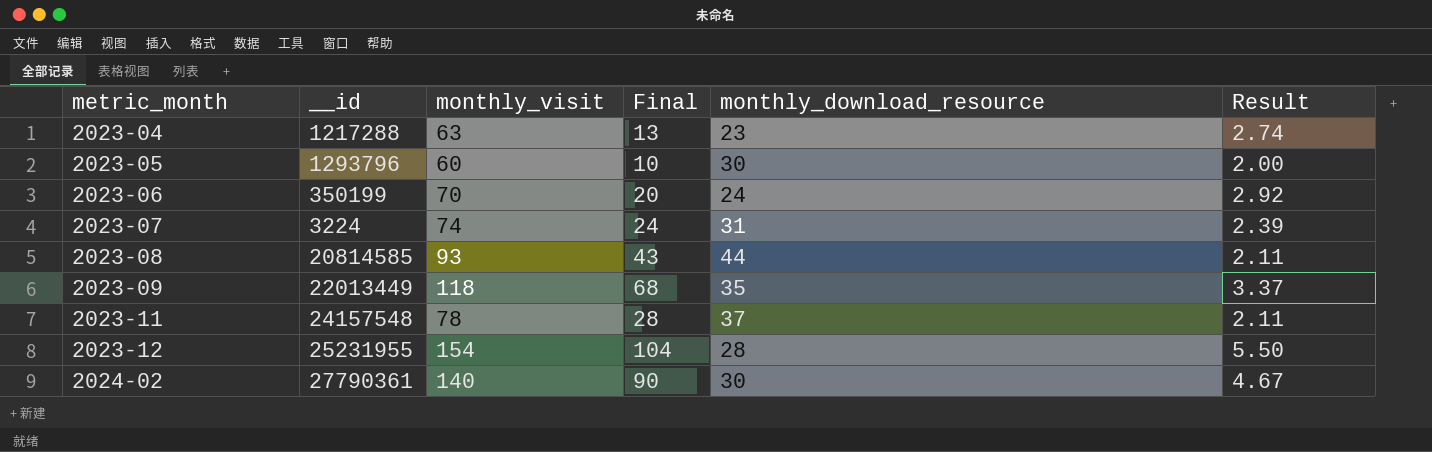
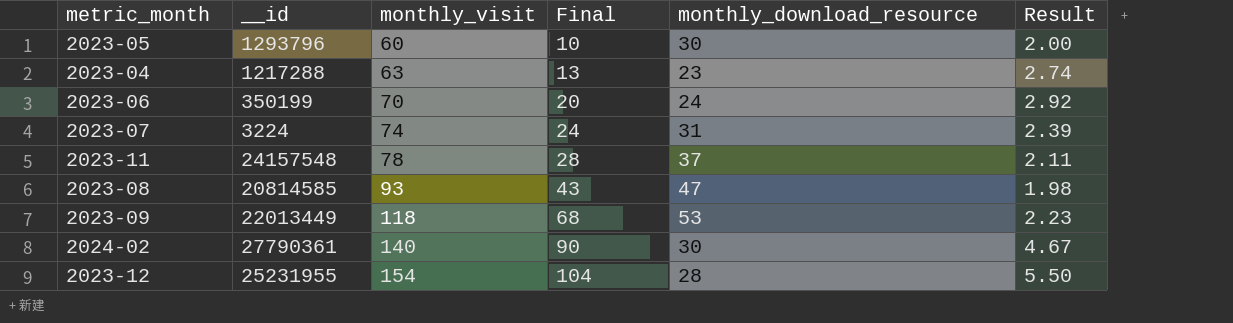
row order: metric_month ascending -> monthly_visit ascending
2023-08 | monthly_download_resource: 44 -> 47
2023-08 | Result: 2.11 -> 1.98
2023-09 | monthly_download_resource: 35 -> 53
2023-09 | Result: 3.37 -> 2.23

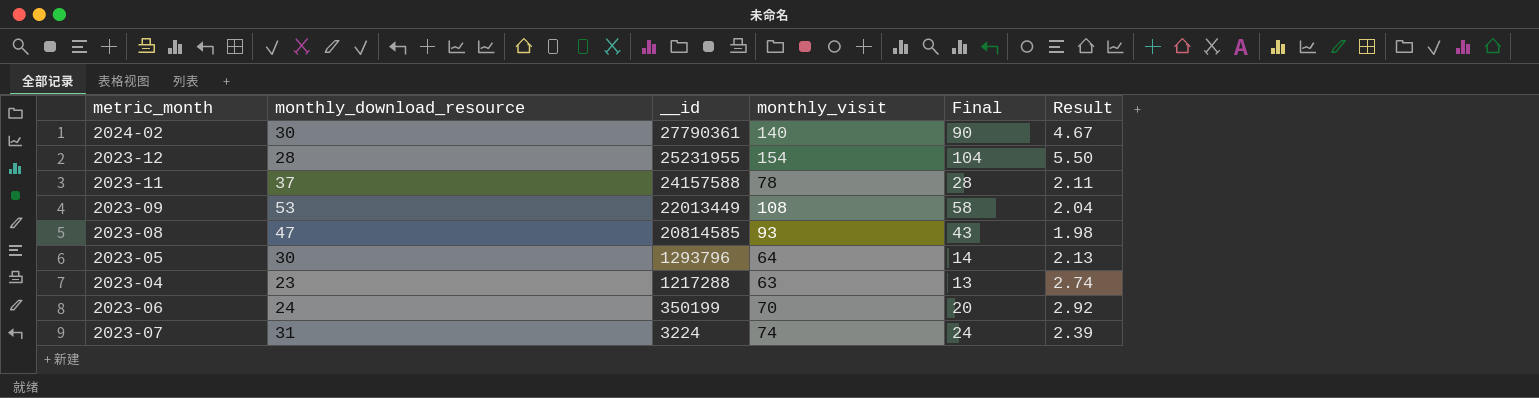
row order: monthly_visit ascending -> __id descending
column monthly_download_resource | position: 5 -> 2
2023-11 | __id: 24157548 -> 24157588
2023-09 | monthly_visit: 118 -> 108
2023-09 | Final: 68 -> 58
2023-09 | Result: 2.23 -> 2.04
2023-05 | monthly_visit: 60 -> 64
2023-05 | Final: 10 -> 14
2023-05 | Result: 2.00 -> 2.13

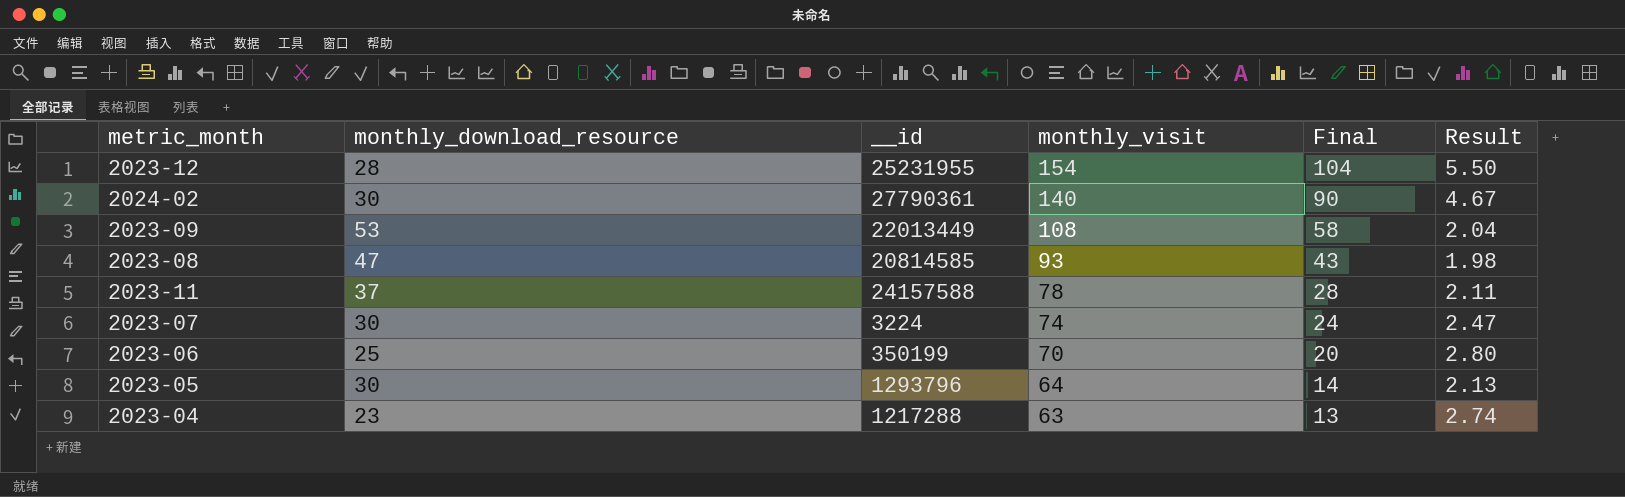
row order: __id descending -> monthly_visit descending
2023-07 | monthly_download_resource: 31 -> 30
2023-07 | Result: 2.39 -> 2.47
2023-06 | monthly_download_resource: 24 -> 25
2023-06 | Result: 2.92 -> 2.80

